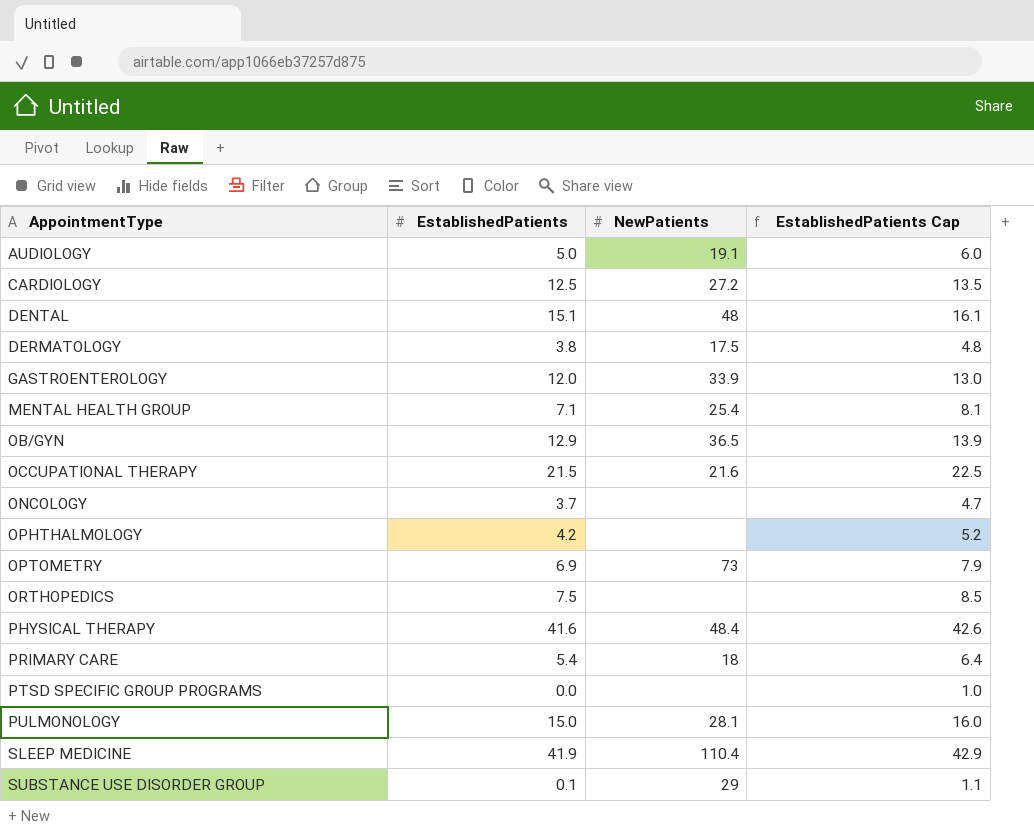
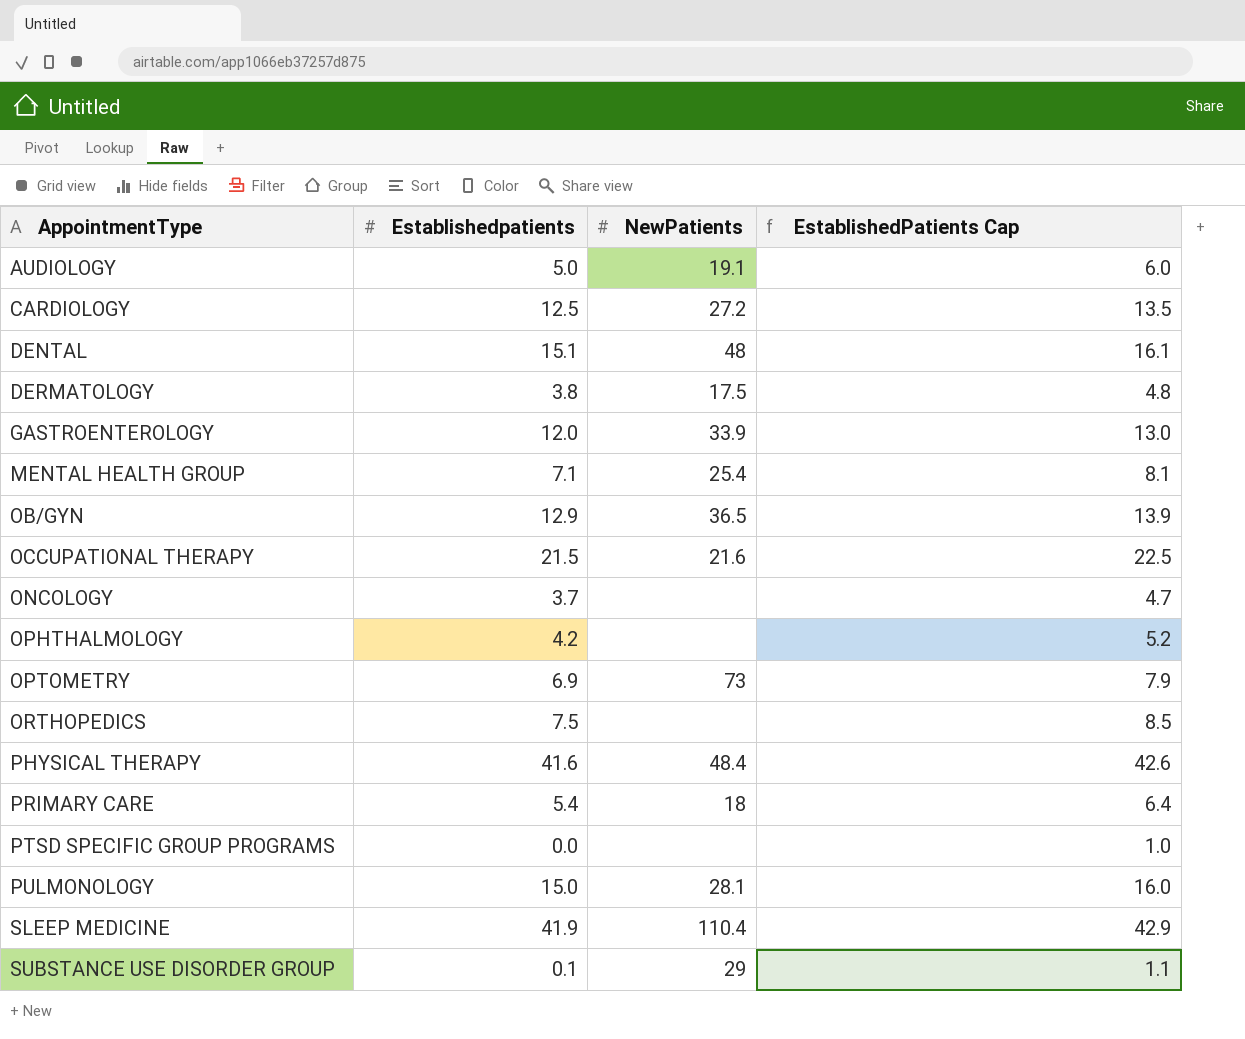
column name: EstablishedPatients -> Establishedpatients

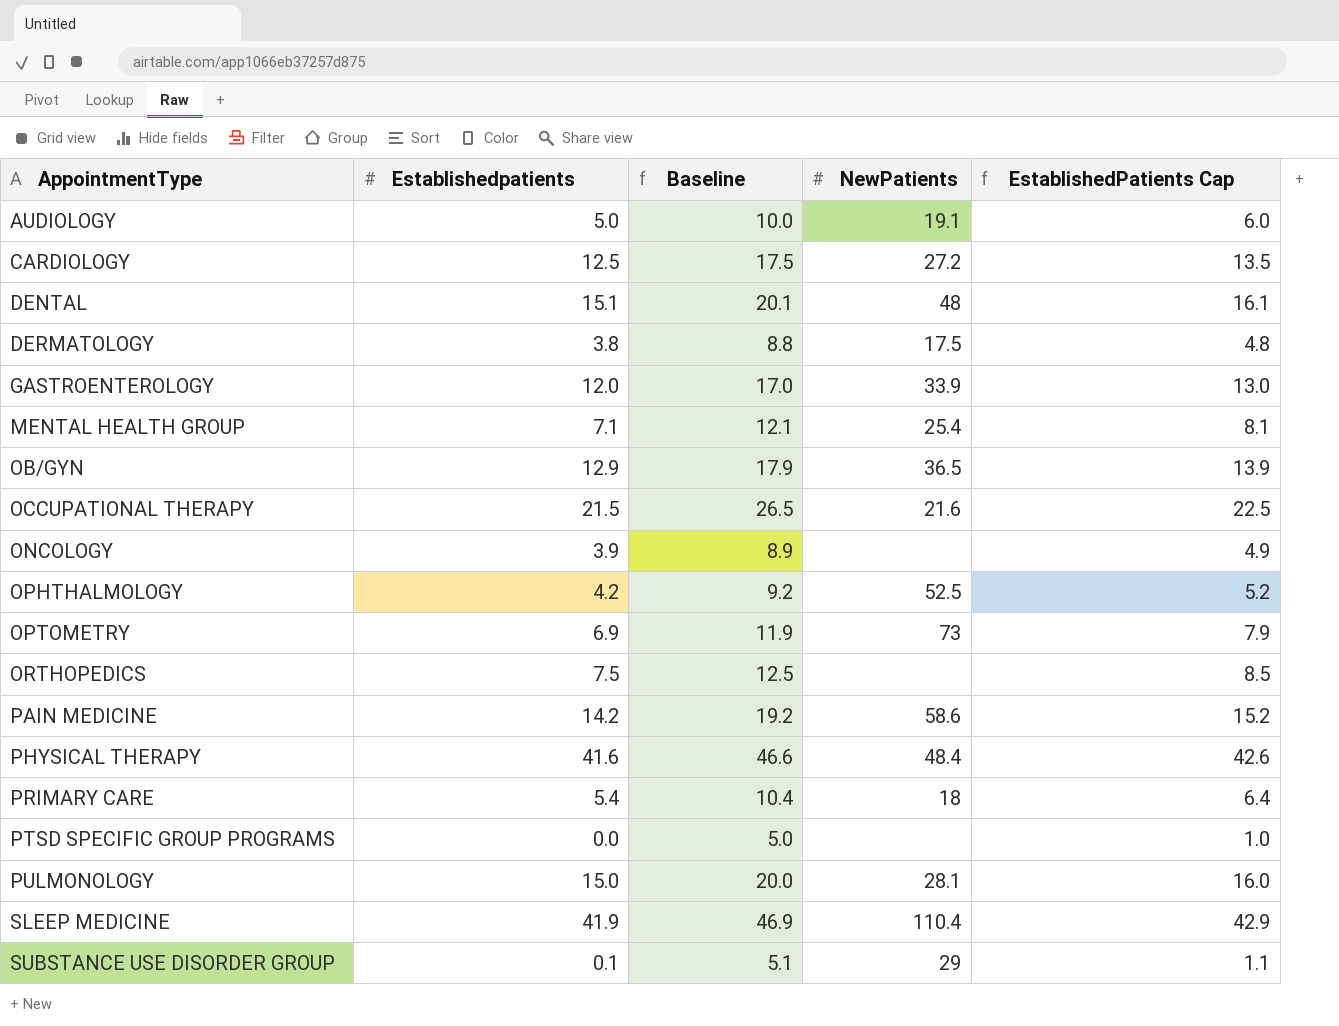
column Baseline | formula: none -> [Establishedpatients] + 5
ONCOLOGY | Establishedpatients: 3.7 -> 3.9
ONCOLOGY | EstablishedPatients Cap: 4.7 -> 4.9
OPHTHALMOLOGY | NewPatients: none -> 52.5
row PAIN MEDICINE: none -> 14.2 | 19.2 | 58.6 | 15.2

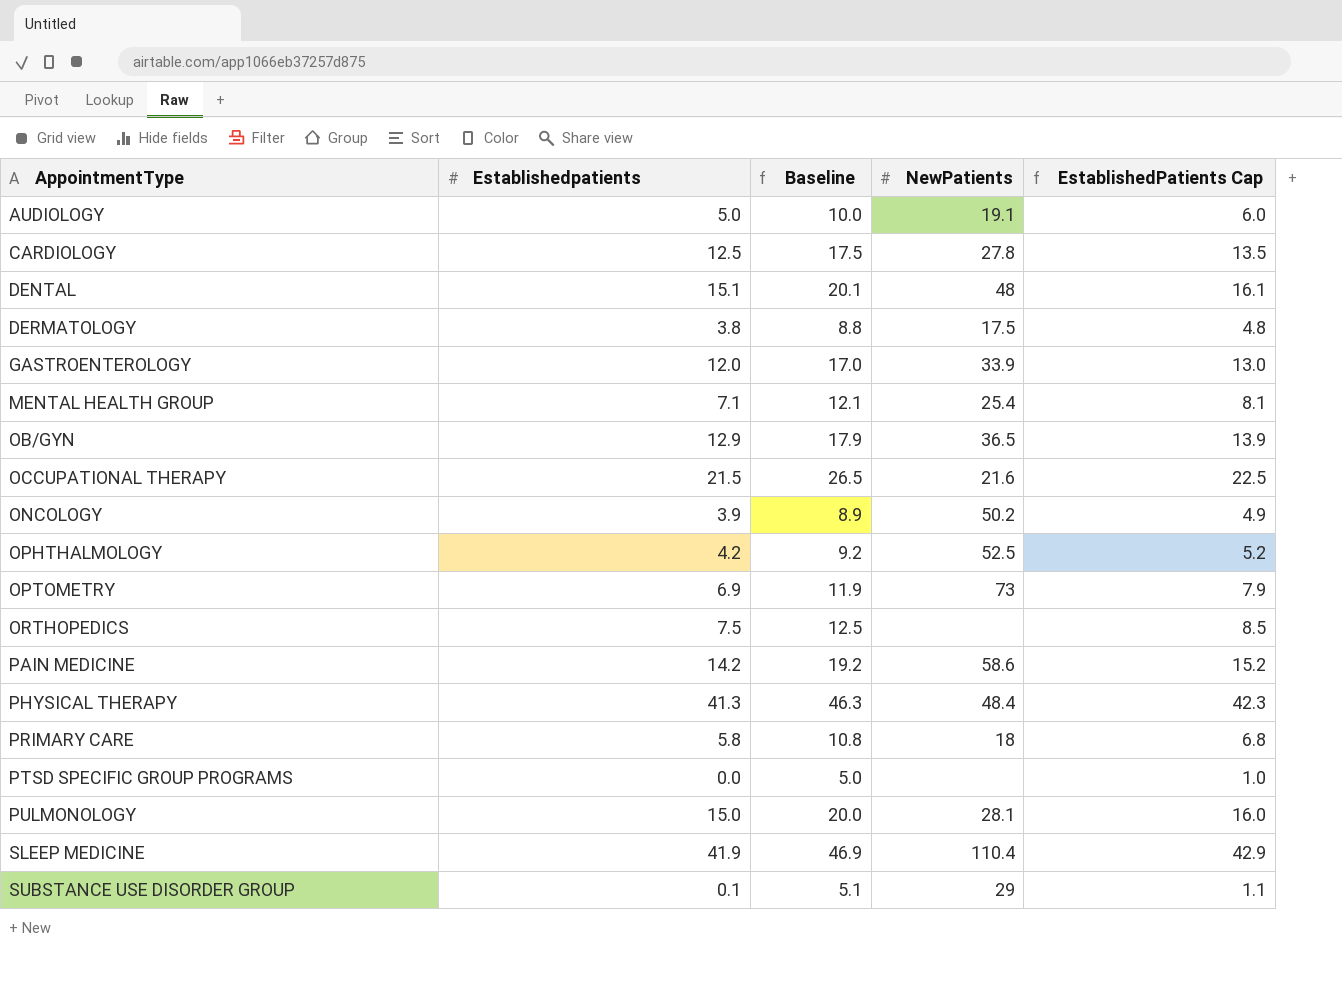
CARDIOLOGY | NewPatients: 27.2 -> 27.8
ONCOLOGY | NewPatients: none -> 50.2
PHYSICAL THERAPY | Establishedpatients: 41.6 -> 41.3
PHYSICAL THERAPY | Baseline: 46.6 -> 46.3
PHYSICAL THERAPY | EstablishedPatients Cap: 42.6 -> 42.3
PRIMARY CARE | Establishedpatients: 5.4 -> 5.8
PRIMARY CARE | Baseline: 10.4 -> 10.8
PRIMARY CARE | EstablishedPatients Cap: 6.4 -> 6.8

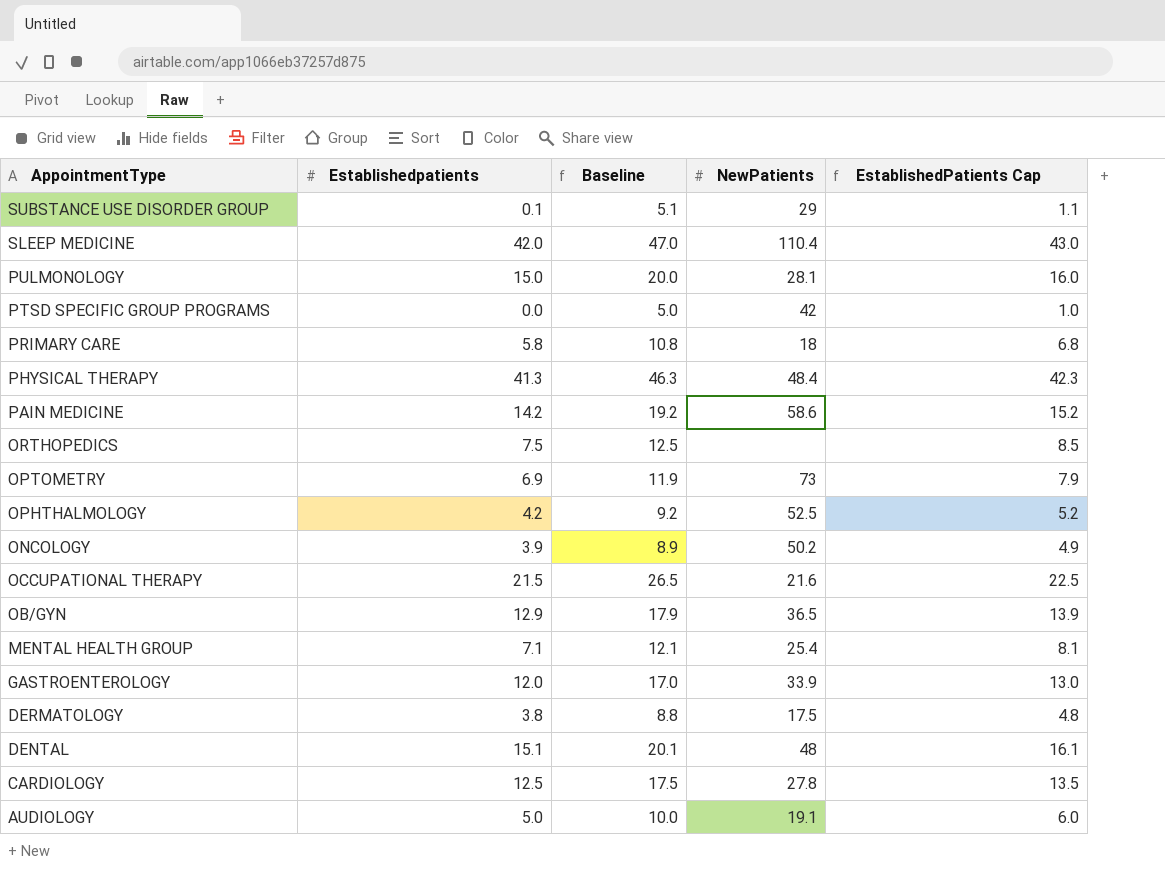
row order: AppointmentType ascending -> AppointmentType descending
SLEEP MEDICINE | Establishedpatients: 41.9 -> 42.0
SLEEP MEDICINE | Baseline: 46.9 -> 47.0
SLEEP MEDICINE | EstablishedPatients Cap: 42.9 -> 43.0
PTSD SPECIFIC GROUP PROGRAMS | NewPatients: none -> 42

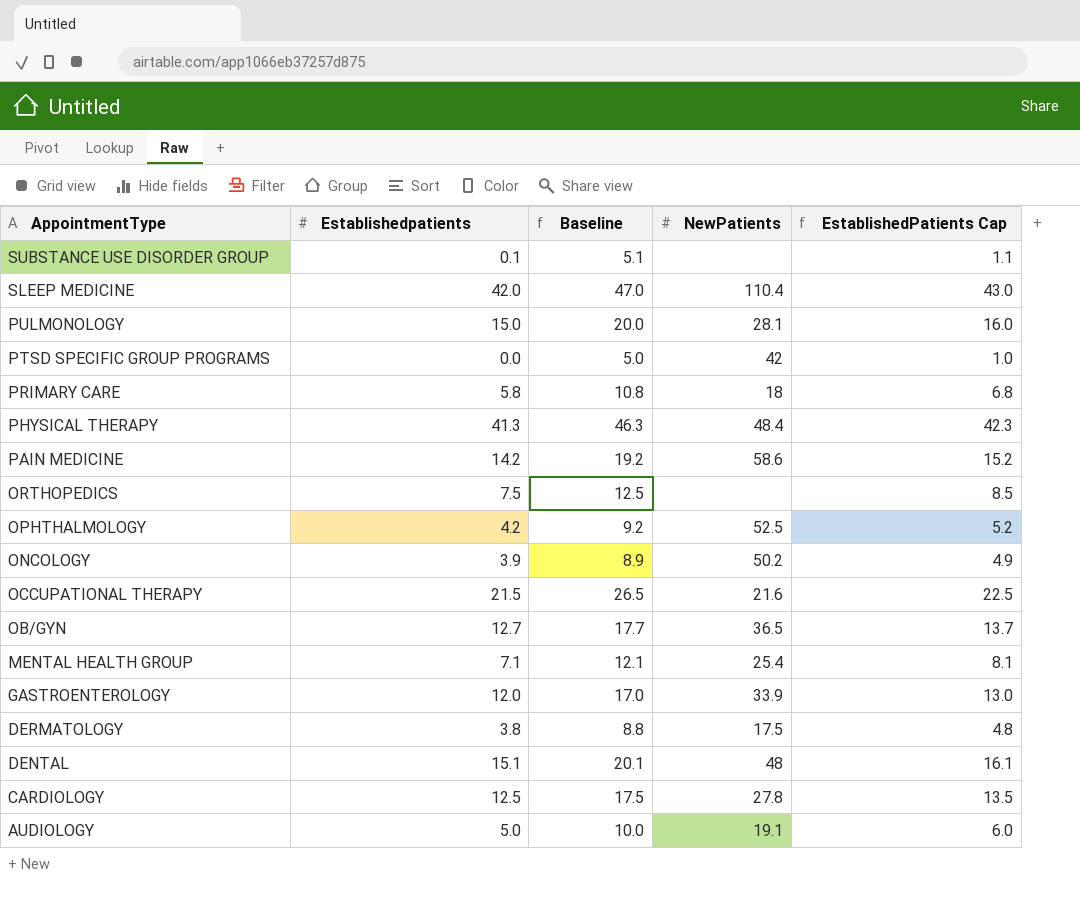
row OPTOMETRY: 6.9 | 11.9 | 73 | 7.9 -> none
SUBSTANCE USE DISORDER GROUP | NewPatients: 29 -> none
OB/GYN | Establishedpatients: 12.9 -> 12.7
OB/GYN | Baseline: 17.9 -> 17.7
OB/GYN | EstablishedPatients Cap: 13.9 -> 13.7

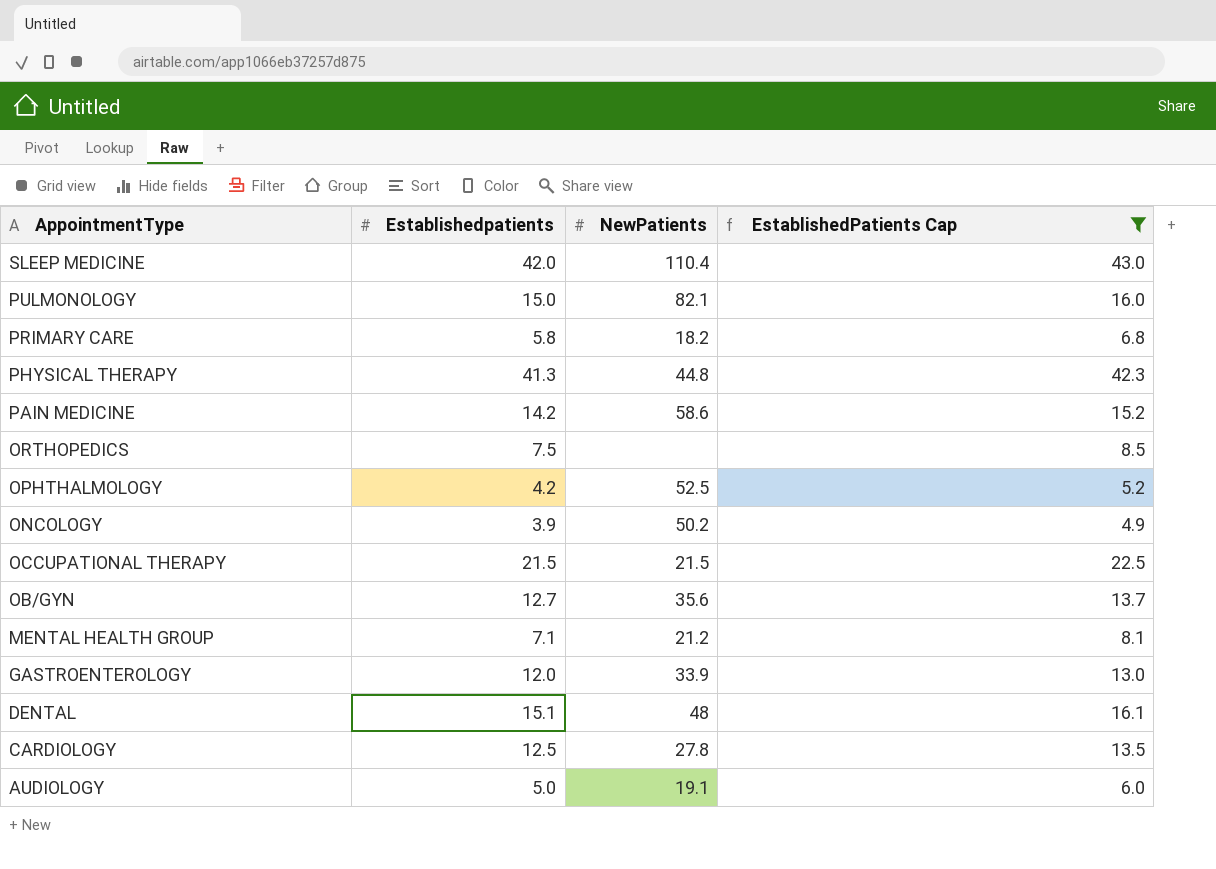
filter: none -> EstablishedPatients Cap >= 4.9
column Baseline | formula: [Establishedpatients] + 5 -> none
PULMONOLOGY | NewPatients: 28.1 -> 82.1
PRIMARY CARE | NewPatients: 18 -> 18.2
PHYSICAL THERAPY | NewPatients: 48.4 -> 44.8
OCCUPATIONAL THERAPY | NewPatients: 21.6 -> 21.5
OB/GYN | NewPatients: 36.5 -> 35.6
MENTAL HEALTH GROUP | NewPatients: 25.4 -> 21.2

